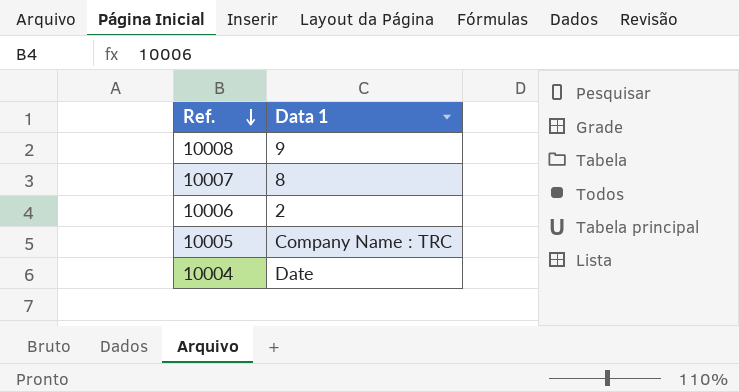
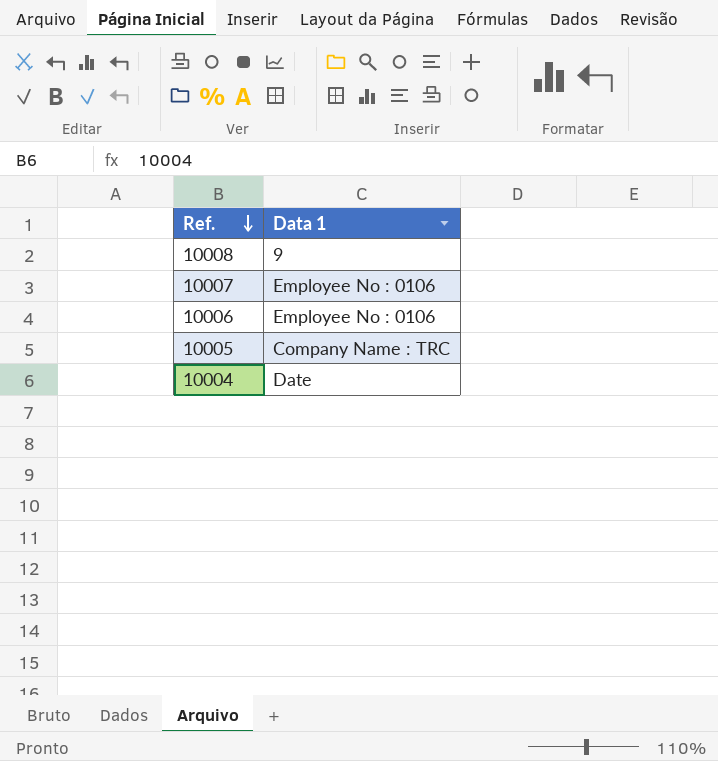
10007 | Data 1: 8 -> Employee No : 0106
10006 | Data 1: 2 -> Employee No : 0106

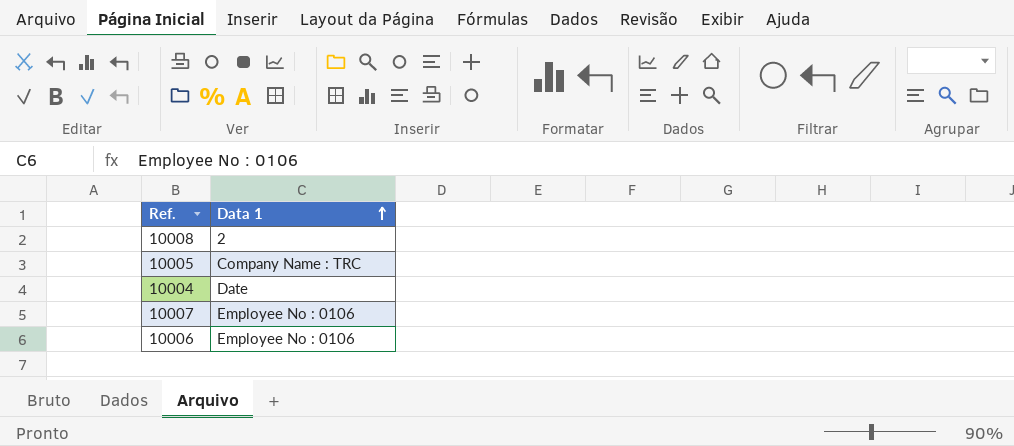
row order: Ref. descending -> Data 1 ascending
10008 | Data 1: 9 -> 2

